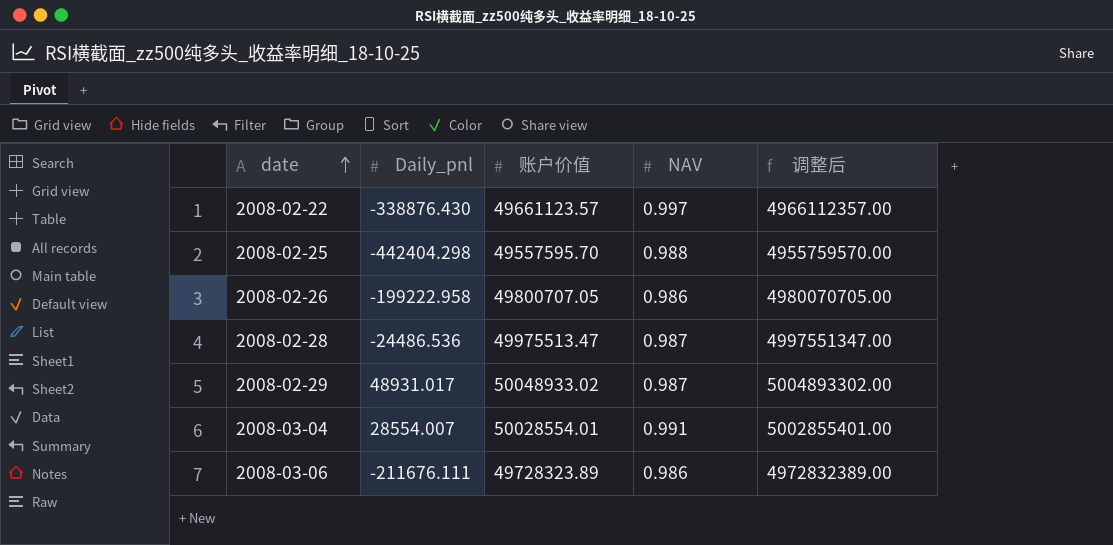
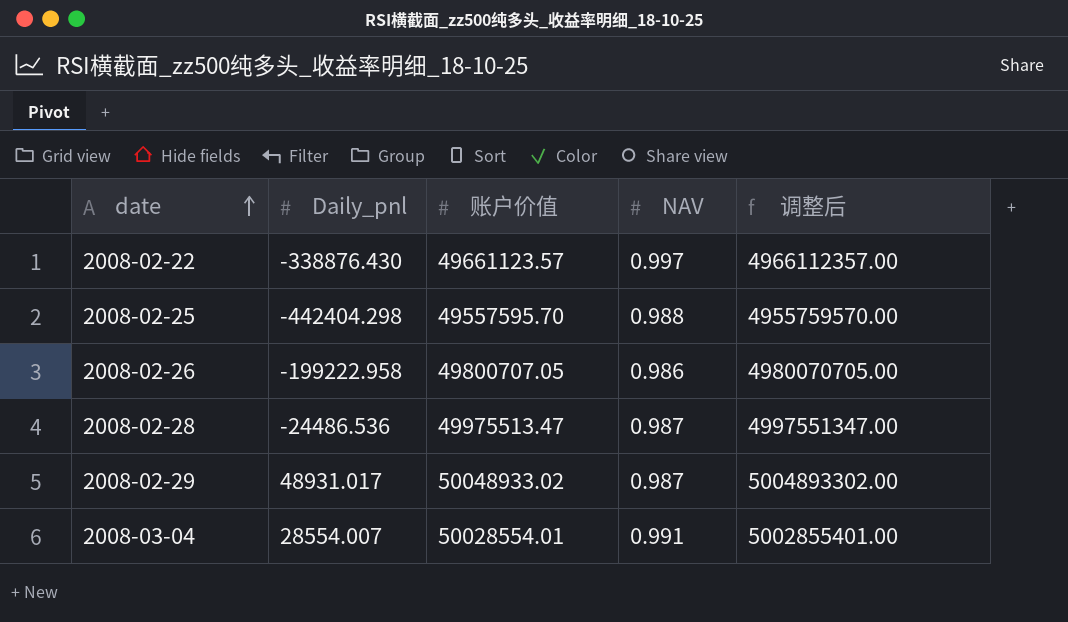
row 2008-03-06: -211676.111 | 49728323.89 | 0.986 | 4972832389.00 -> none

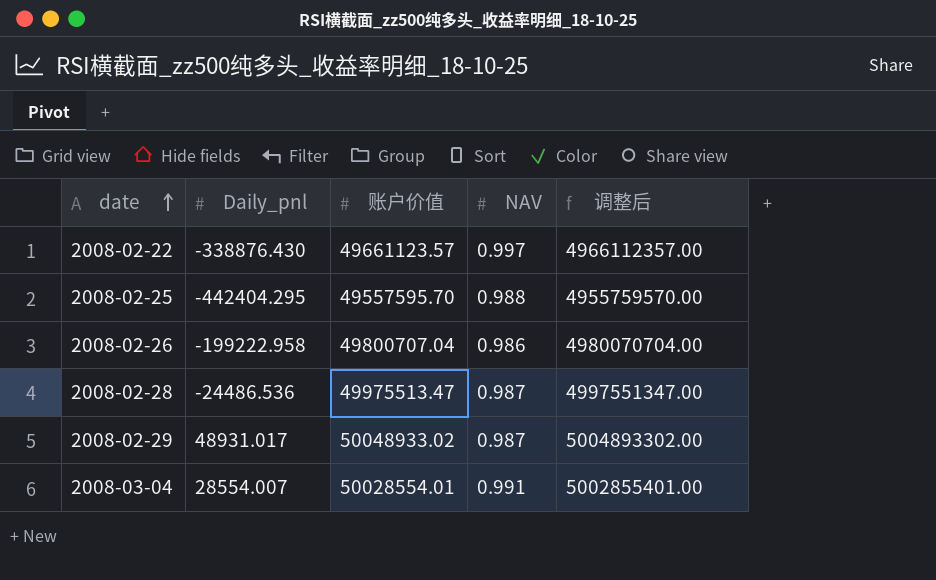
2008-02-25 | Daily_pnl: -442404.298 -> -442404.295
2008-02-26 | 账户价值: 49800707.05 -> 49800707.04
2008-02-26 | 调整后: 4980070705.00 -> 4980070704.00

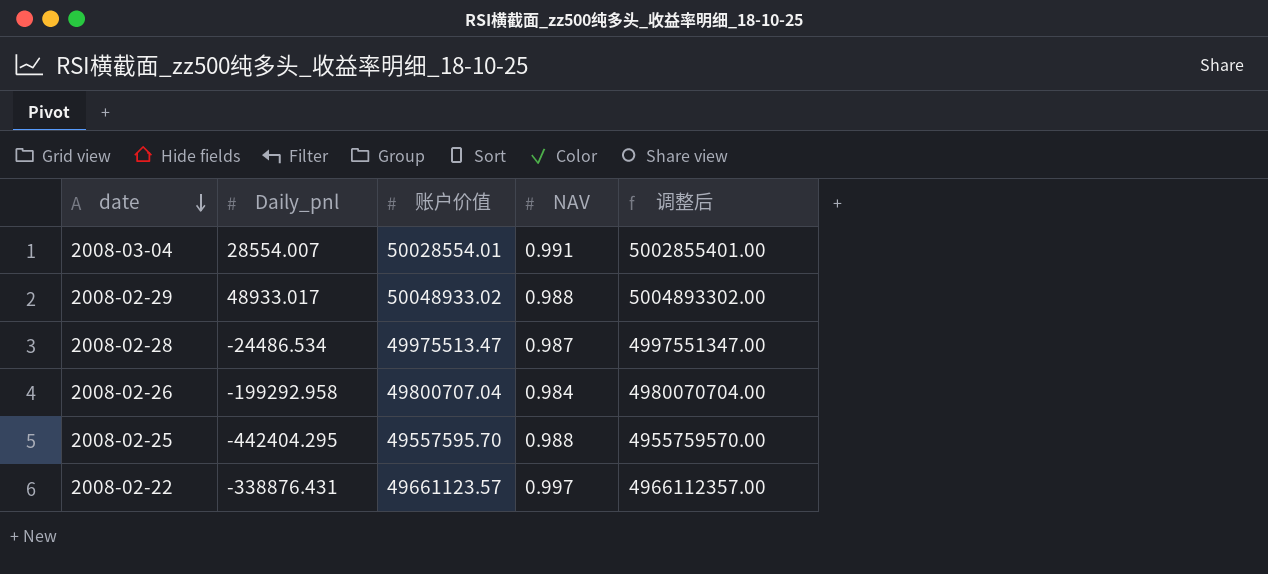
row order: date ascending -> date descending
2008-02-29 | Daily_pnl: 48931.017 -> 48933.017
2008-02-29 | NAV: 0.987 -> 0.988
2008-02-28 | Daily_pnl: -24486.536 -> -24486.534
2008-02-26 | Daily_pnl: -199222.958 -> -199292.958
2008-02-26 | NAV: 0.986 -> 0.984
2008-02-22 | Daily_pnl: -338876.430 -> -338876.431

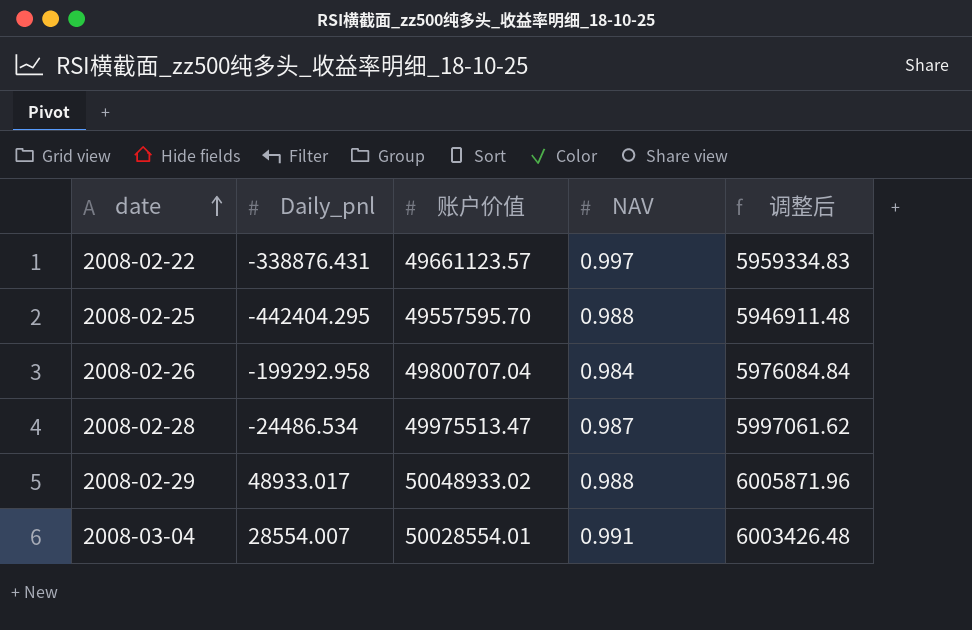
row order: date descending -> date ascending
column 调整后 | formula: [账户价值] * 100 -> [账户价值] * 0.12

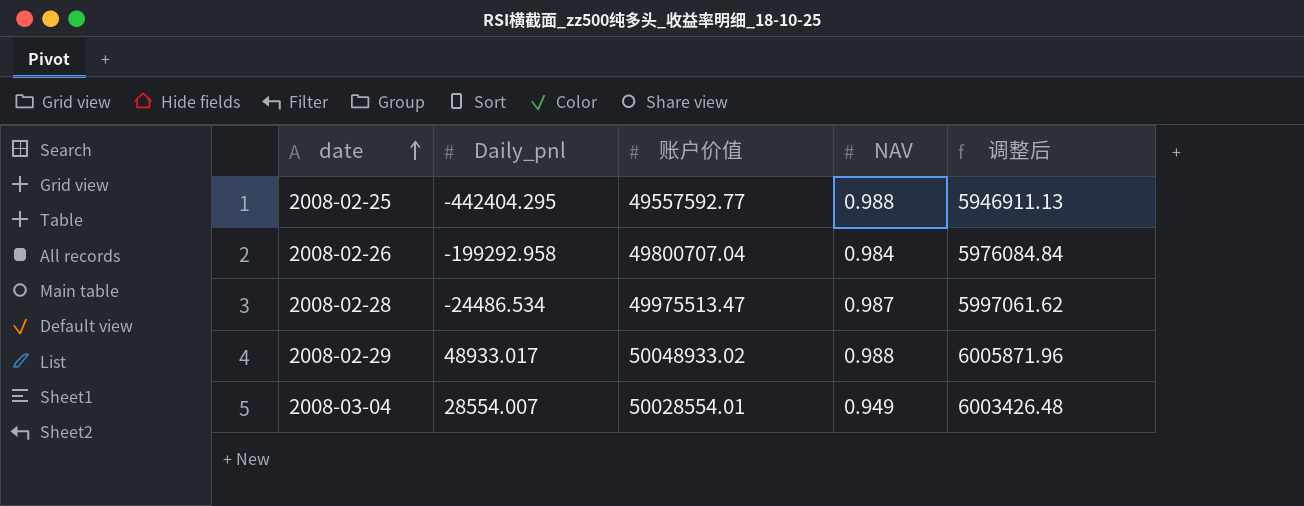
row 2008-02-22: -338876.431 | 49661123.57 | 0.997 | 5959334.83 -> none
2008-02-25 | 账户价值: 49557595.70 -> 49557592.77
2008-02-25 | 调整后: 5946911.48 -> 5946911.13
2008-03-04 | NAV: 0.991 -> 0.949

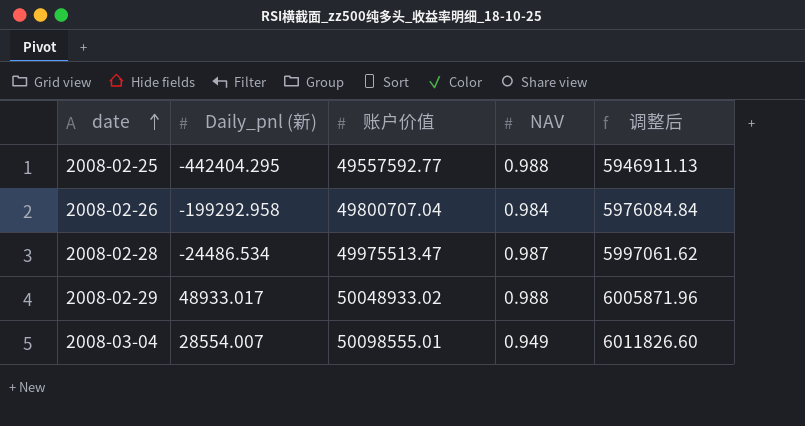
column name: Daily_pnl -> Daily_pnl (新)
2008-03-04 | 账户价值: 50028554.01 -> 50098555.01
2008-03-04 | 调整后: 6003426.48 -> 6011826.60

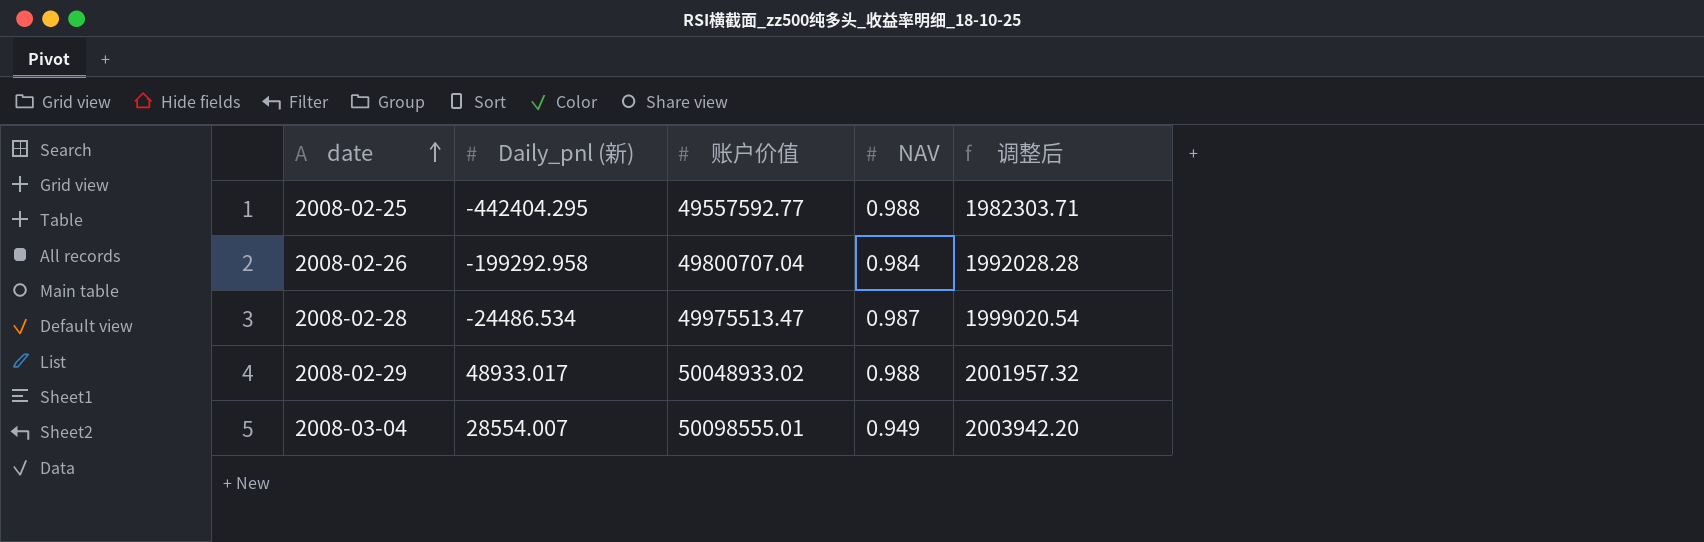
column 调整后 | formula: [账户价值] * 0.12 -> [账户价值] * 0.04

